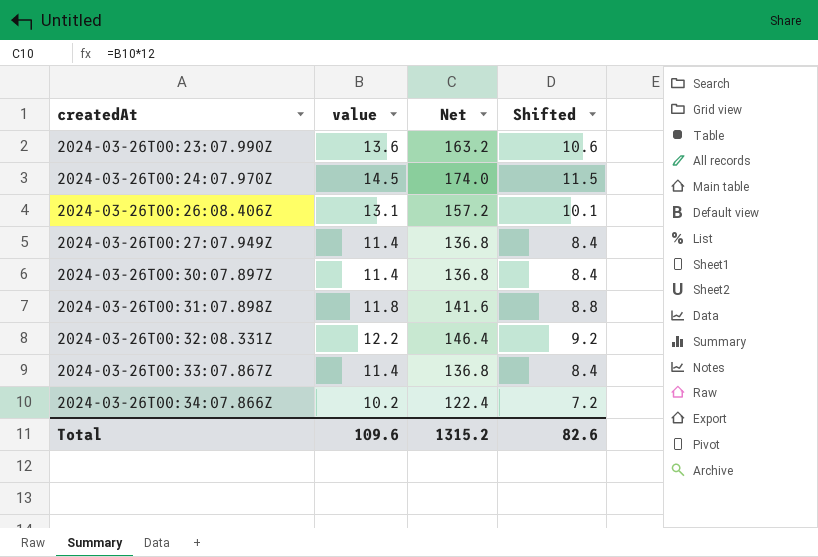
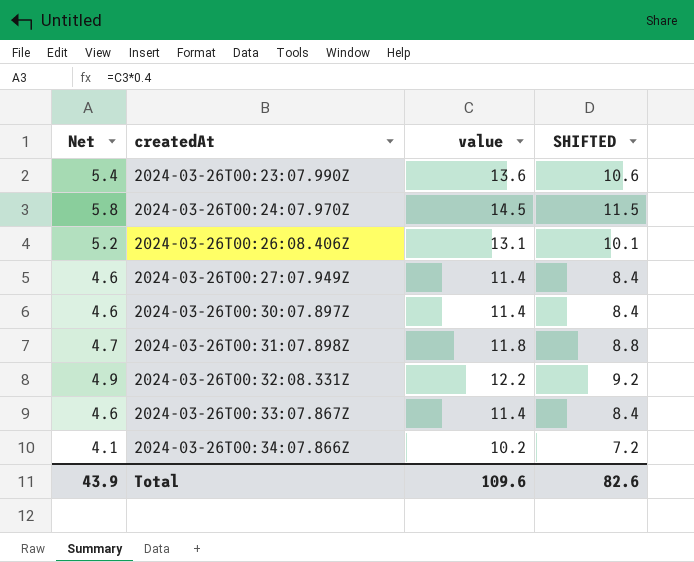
column Net | formula: [value] * 12 -> [value] * 0.4
column Net | position: 3 -> 1
column name: Shifted -> SHIFTED
Total | Net: 1315.2 -> 43.9

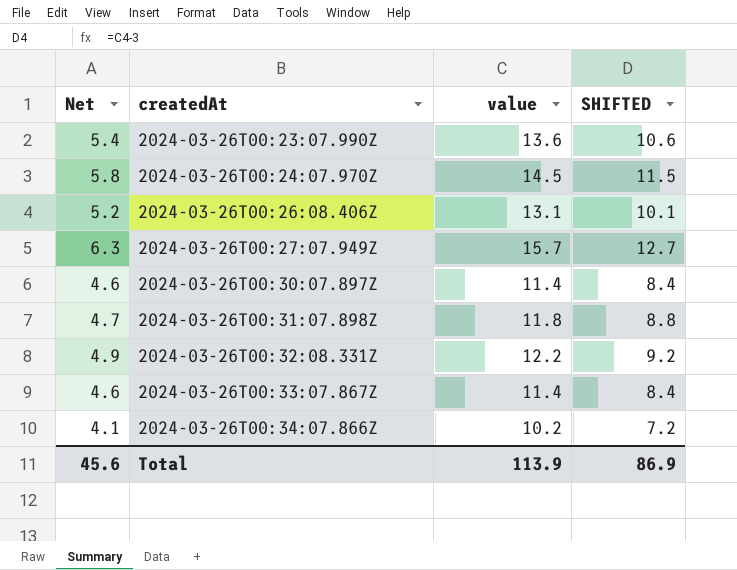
2024-03-26T00:27:07.949Z | Net: 4.6 -> 6.3
2024-03-26T00:27:07.949Z | value: 11.4 -> 15.7
2024-03-26T00:27:07.949Z | SHIFTED: 8.4 -> 12.7
Total | Net: 43.9 -> 45.6
Total | value: 109.6 -> 113.9
Total | SHIFTED: 82.6 -> 86.9

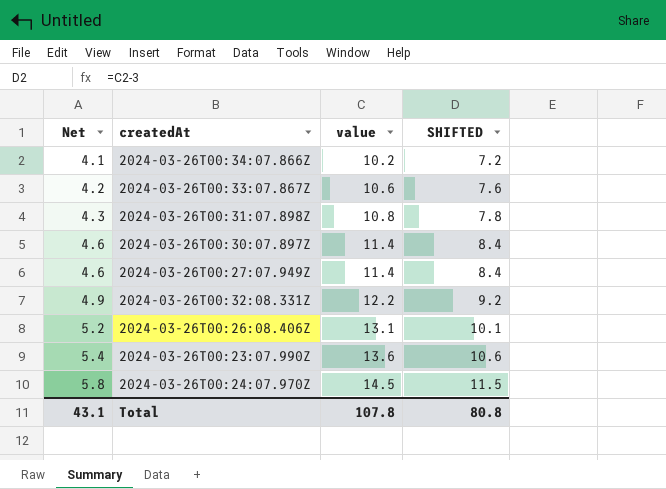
row order: createdAt ascending -> Net ascending
2024-03-26T00:33:07.867Z | Net: 4.6 -> 4.2
2024-03-26T00:33:07.867Z | value: 11.4 -> 10.6
2024-03-26T00:33:07.867Z | SHIFTED: 8.4 -> 7.6
2024-03-26T00:31:07.898Z | Net: 4.7 -> 4.3
2024-03-26T00:31:07.898Z | value: 11.8 -> 10.8
2024-03-26T00:31:07.898Z | SHIFTED: 8.8 -> 7.8
2024-03-26T00:27:07.949Z | Net: 6.3 -> 4.6
2024-03-26T00:27:07.949Z | value: 15.7 -> 11.4
2024-03-26T00:27:07.949Z | SHIFTED: 12.7 -> 8.4
Total | Net: 45.6 -> 43.1
Total | value: 113.9 -> 107.8
Total | SHIFTED: 86.9 -> 80.8

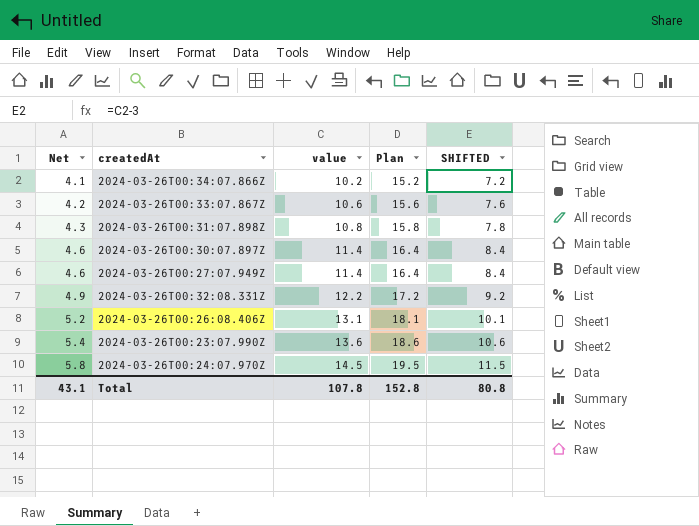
column Plan | formula: none -> [value] + 5

